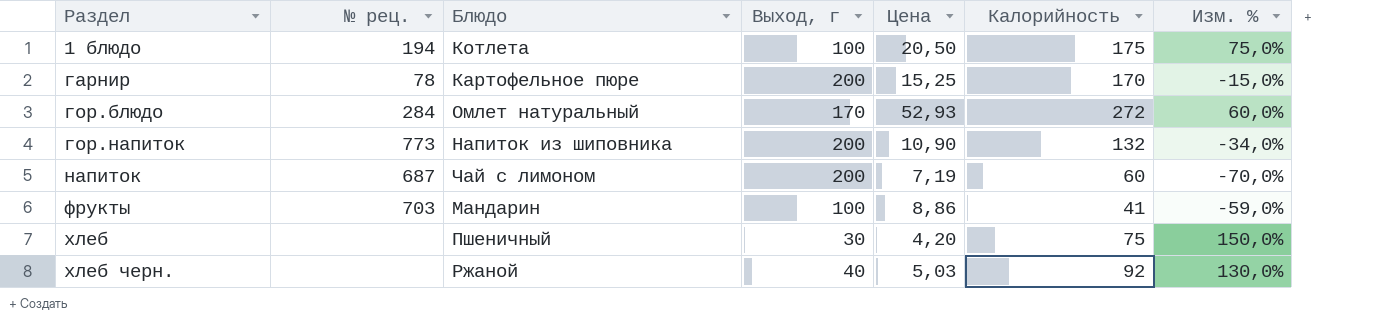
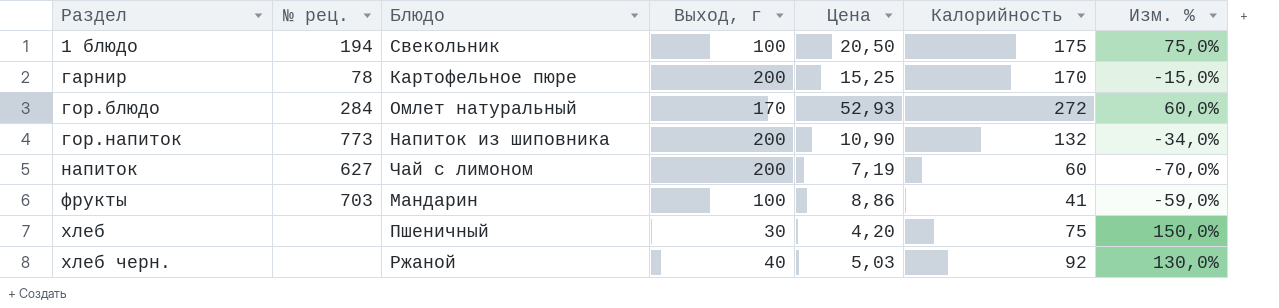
1 блюдо | Блюдо: Котлета -> Свекольник
напиток | № рец.: 687 -> 627

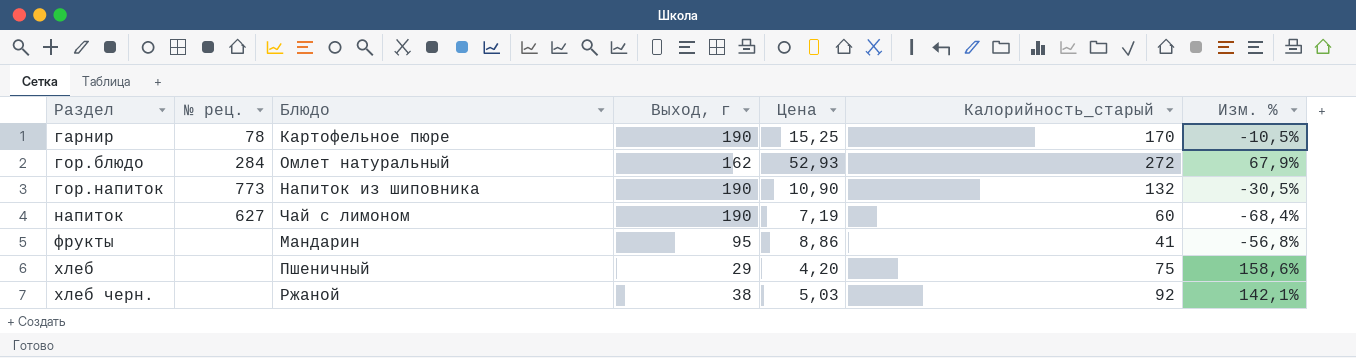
column name: Калорийность -> Калорийность_старый
row 1 блюдо: 194 | Свекольник | 100 | 20,50 | 175 | 75,0% -> none
гарнир | Выход, г: 200 -> 190
гарнир | Изм. %: -15,0% -> -10,5%
гор.блюдо | Выход, г: 170 -> 162
гор.блюдо | Изм. %: 60,0% -> 67,9%
гор.напиток | Выход, г: 200 -> 190
гор.напиток | Изм. %: -34,0% -> -30,5%
напиток | Выход, г: 200 -> 190
напиток | Изм. %: -70,0% -> -68,4%
фрукты | № рец.: 703 -> none
фрукты | Выход, г: 100 -> 95
фрукты | Изм. %: -59,0% -> -56,8%
хлеб | Выход, г: 30 -> 29
хлеб | Изм. %: 150,0% -> 158,6%
хлеб черн. | Выход, г: 40 -> 38
хлеб черн. | Изм. %: 130,0% -> 142,1%

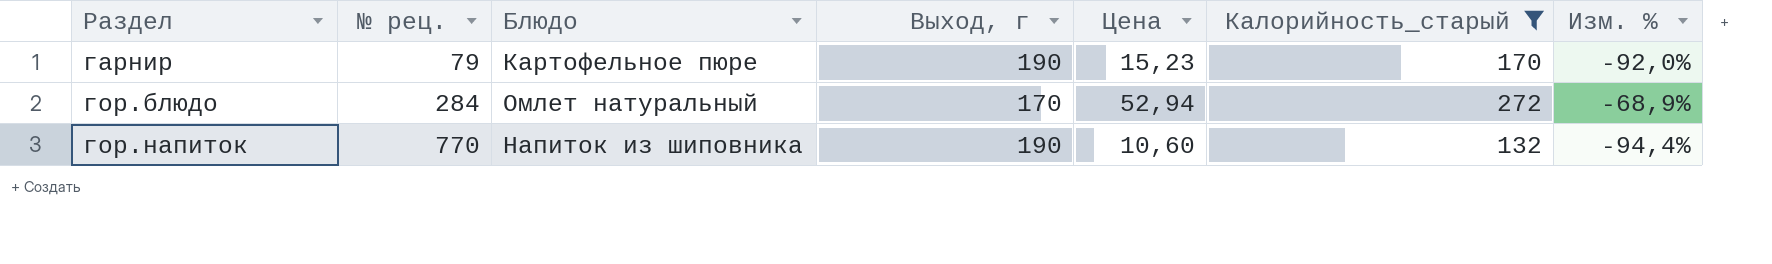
filter: none -> Калорийность_старый >= 132
column Изм. % | formula: ([Калорийность_старый] - [Выход, г]) / [Выход, г] -> ([Цена] - [Выход, г]) / [Выход, г]
гарнир | № рец.: 78 -> 79
гарнир | Цена: 15,25 -> 15,23
гор.блюдо | Выход, г: 162 -> 170
гор.блюдо | Цена: 52,93 -> 52,94
гор.напиток | № рец.: 773 -> 770
гор.напиток | Цена: 10,90 -> 10,60

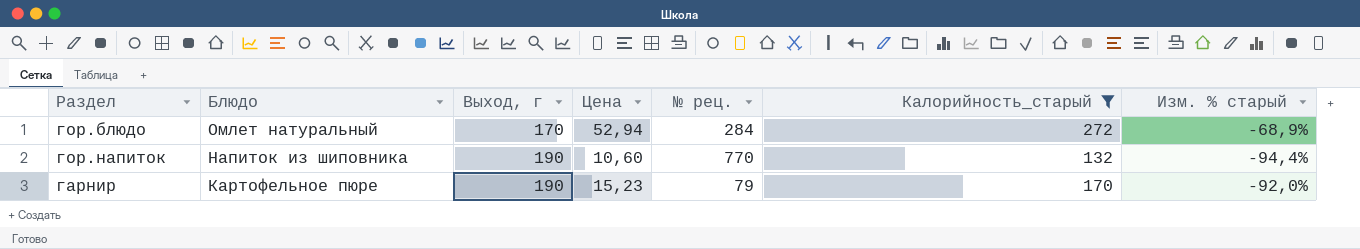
row order: Раздел ascending -> Блюдо descending
column № рец. | position: 2 -> 5
column name: Изм. % -> Изм. % старый

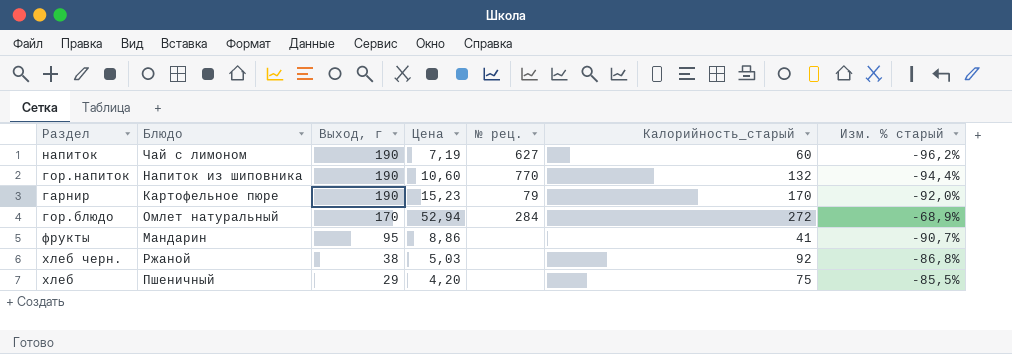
filter: Калорийность_старый >= 132 -> none
row order: Блюдо descending -> Выход, г descending

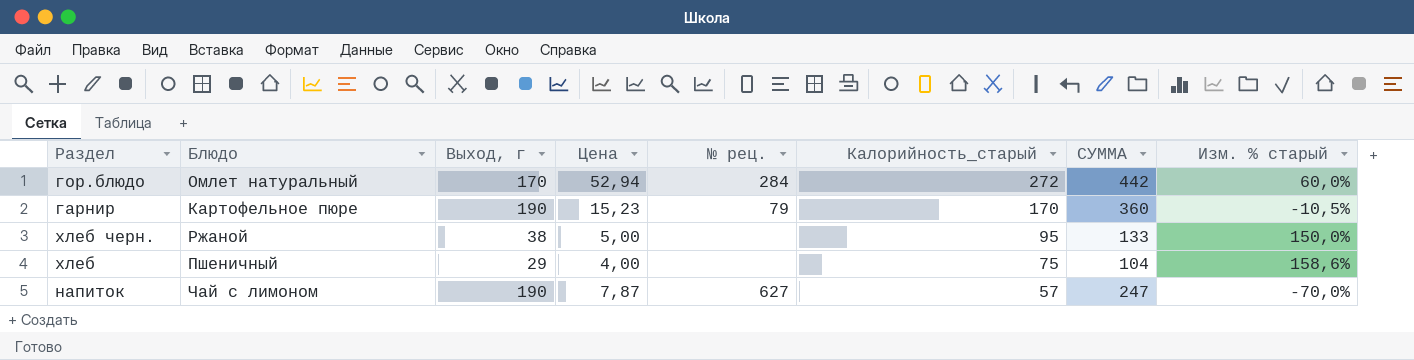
row order: Выход, г descending -> Калорийность_старый descending
column СУММА | formula: none -> [Выход, г] + [Калорийность_старый]
column Изм. % старый | formula: ([Цена] - [Выход, г]) / [Выход, г] -> ([Калорийность_старый] - [Выход, г]) / [Выход, г]
row гор.напиток: Напиток из шиповника | 190 | 10,60 | 770 | 132 | -94,4% -> none
row фрукты: Мандарин | 95 | 8,86 | none | 41 | -90,7% -> none
хлеб черн. | Цена: 5,03 -> 5,00
хлеб черн. | Калорийность_старый: 92 -> 95
хлеб | Цена: 4,20 -> 4,00
напиток | Цена: 7,19 -> 7,87
напиток | Калорийность_старый: 60 -> 57

